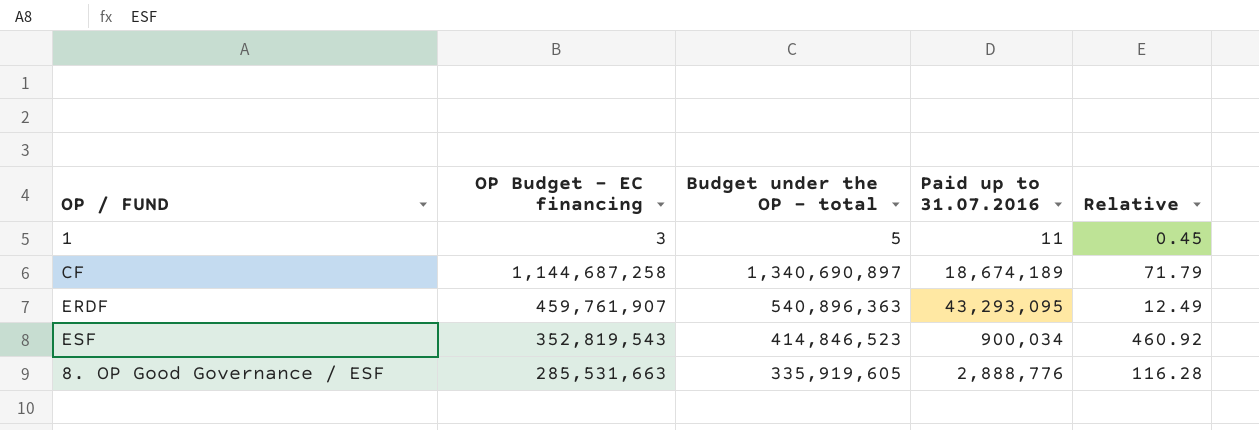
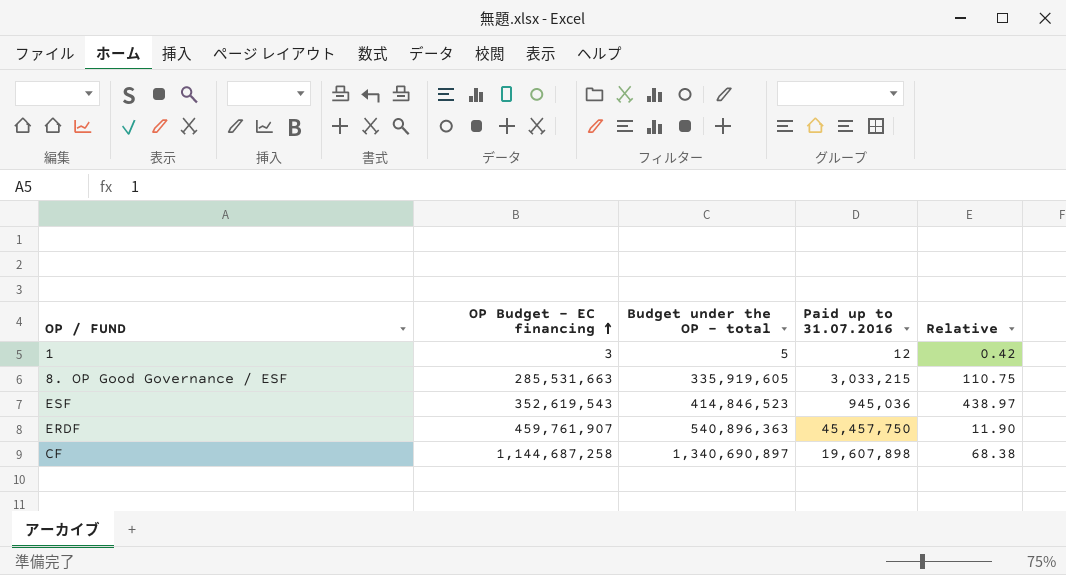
row order: none -> OP Budget - EC financing ascending
1 | Paid up to 31.07.2016: 11 -> 12
1 | Relative: 0.45 -> 0.42
8. OP Good Governance / ESF | Paid up to 31.07.2016: 2,888,776 -> 3,033,215
8. OP Good Governance / ESF | Relative: 116.28 -> 110.75
ESF | OP Budget - EC financing: 352,819,543 -> 352,619,543
ESF | Paid up to 31.07.2016: 900,034 -> 945,036
ESF | Relative: 460.92 -> 438.97
ERDF | Paid up to 31.07.2016: 43,293,095 -> 45,457,750
ERDF | Relative: 12.49 -> 11.90
CF | Paid up to 31.07.2016: 18,674,189 -> 19,607,898
CF | Relative: 71.79 -> 68.38

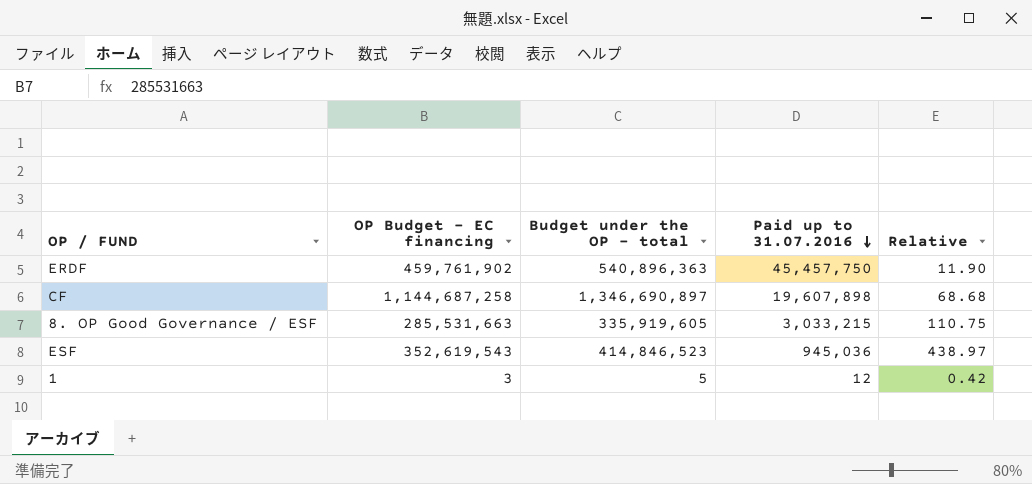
row order: OP Budget - EC financing ascending -> Paid up to 31.07.2016 descending
ERDF | OP Budget - EC financing: 459,761,907 -> 459,761,902
CF | Budget under the OP - total: 1,340,690,897 -> 1,346,690,897
CF | Relative: 68.38 -> 68.68

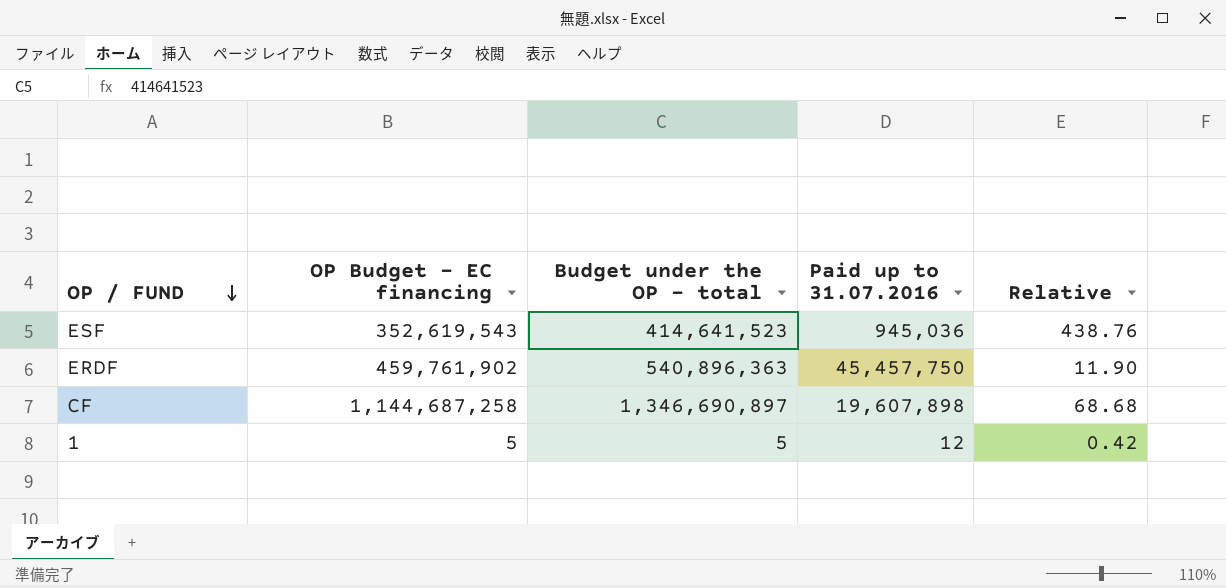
row order: Paid up to 31.07.2016 descending -> OP / FUND descending
row 8. OP Good Governance / ESF: 285,531,663 | 335,919,605 | 3,033,215 | 110.75 -> none
ESF | Budget under the OP - total: 414,846,523 -> 414,641,523
ESF | Relative: 438.97 -> 438.76
1 | OP Budget - EC financing: 3 -> 5

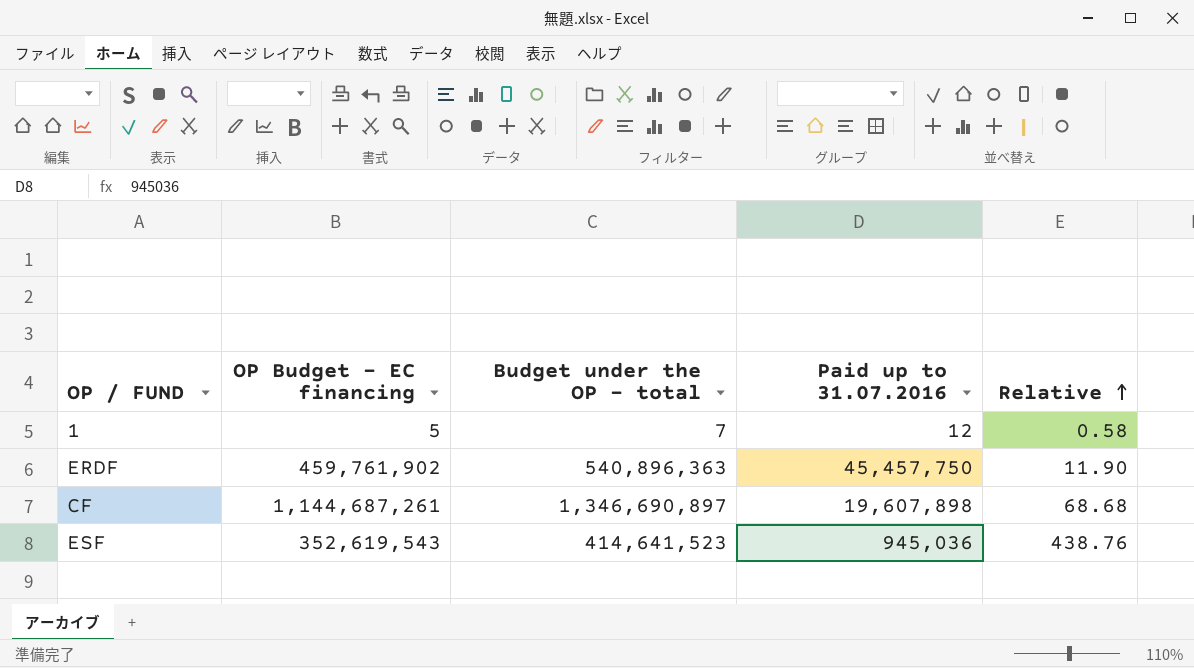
row order: OP / FUND descending -> Relative ascending
1 | Budget under the OP - total: 5 -> 7
1 | Relative: 0.42 -> 0.58
CF | OP Budget - EC financing: 1,144,687,258 -> 1,144,687,261

